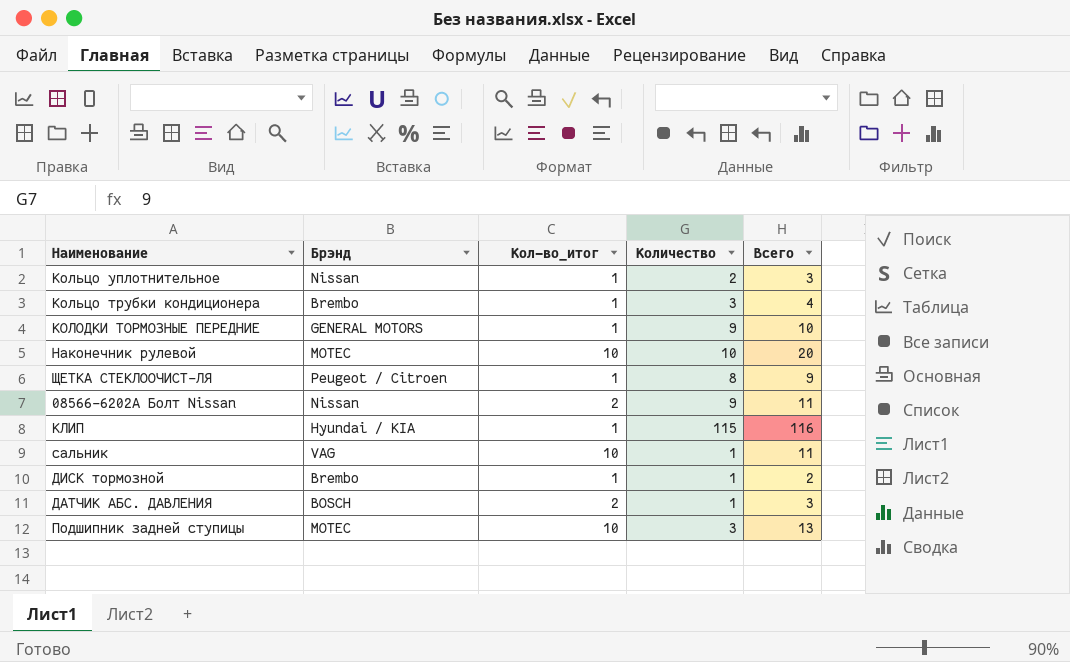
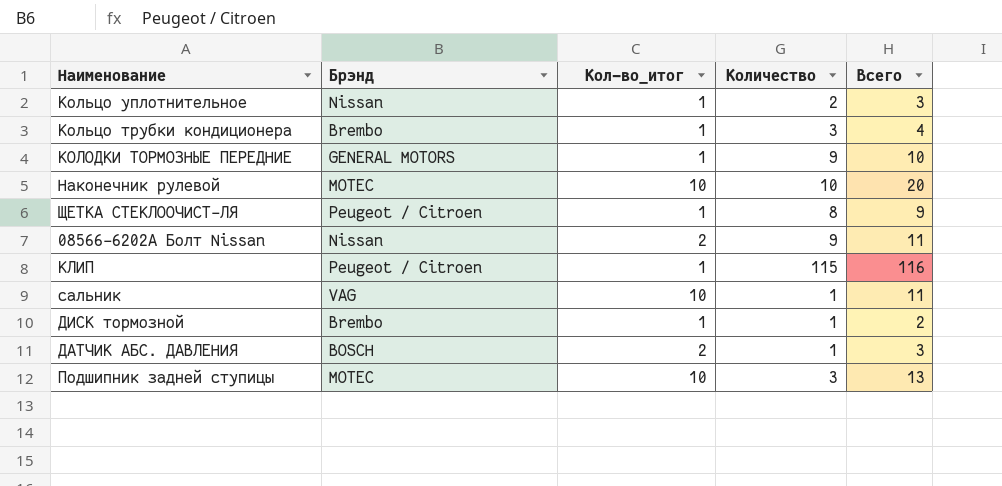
КЛИП | Брэнд: Hyundai / KIA -> Peugeot / Citroen

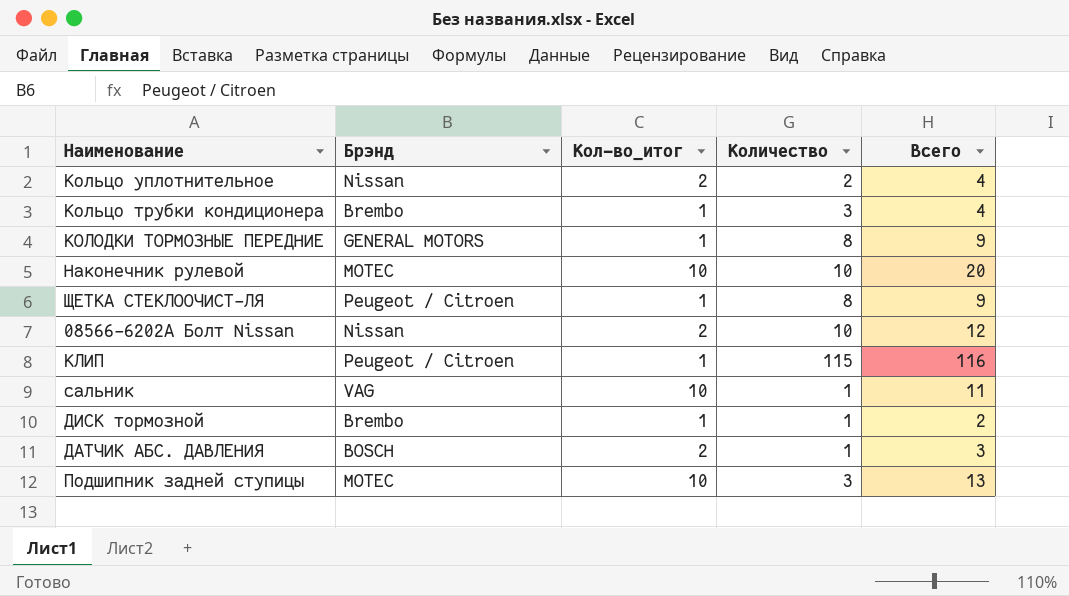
Кольцо уплотнительное | Кол-во_итог: 1 -> 2
Кольцо уплотнительное | Всего: 3 -> 4
КОЛОДКИ ТОРМОЗНЫЕ ПЕРЕДНИЕ | Количество: 9 -> 8
КОЛОДКИ ТОРМОЗНЫЕ ПЕРЕДНИЕ | Всего: 10 -> 9
08566-6202A Болт Nissan | Количество: 9 -> 10
08566-6202A Болт Nissan | Всего: 11 -> 12

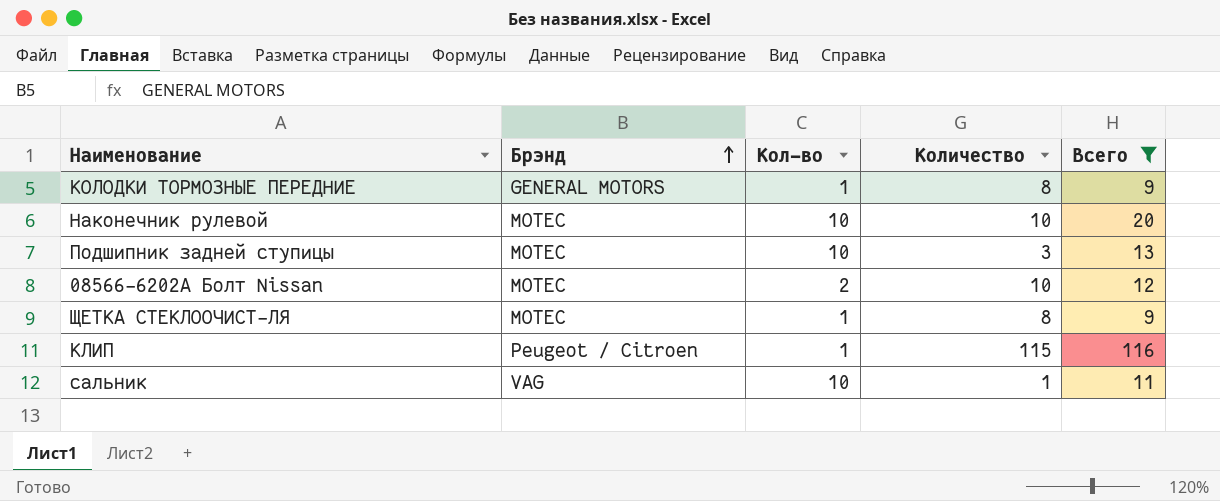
filter: none -> Всего >= 9
row order: none -> Брэнд ascending
column name: Кол-во_итог -> Кол-во
08566-6202A Болт Nissan | Брэнд: Nissan -> MOTEC
ЩЕТКА СТЕКЛООЧИСТ-ЛЯ | Брэнд: Peugeot / Citroen -> MOTEC

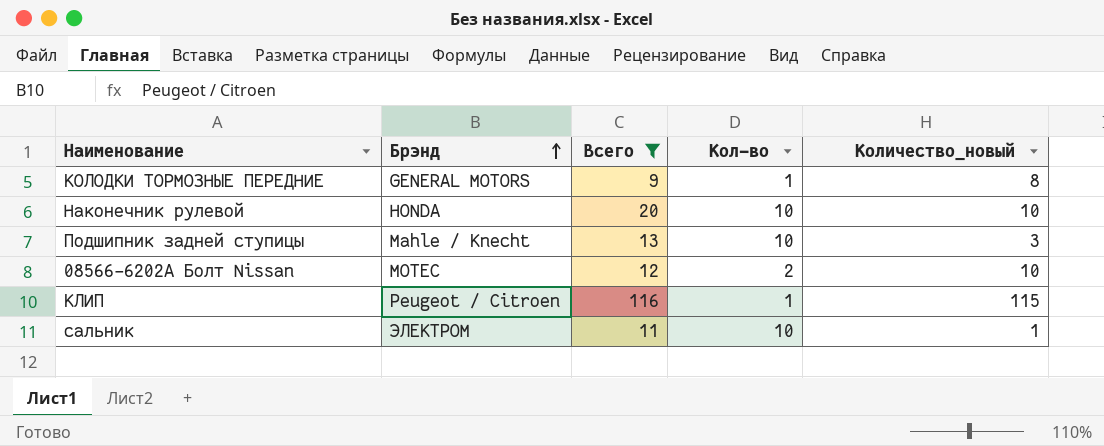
column Всего | position: 5 -> 3
column name: Количество -> Количество_новый
row ЩЕТКА СТЕКЛООЧИСТ-ЛЯ: MOTEC | 1 | 8 | 9 -> none
Наконечник рулевой | Брэнд: MOTEC -> HONDA
Подшипник задней ступицы | Брэнд: MOTEC -> Mahle / Knecht
сальник | Брэнд: VAG -> ЭЛЕКТРОМ

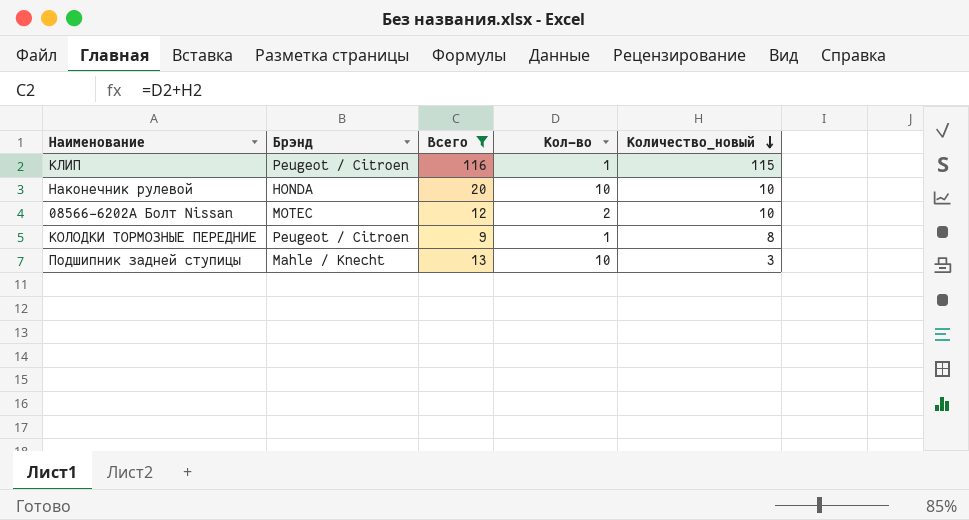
row order: Брэнд ascending -> Количество_новый descending
row сальник: ЭЛЕКТРОМ | 11 | 10 | 1 -> none
КОЛОДКИ ТОРМОЗНЫЕ ПЕРЕДНИЕ | Брэнд: GENERAL MOTORS -> Peugeot / Citroen

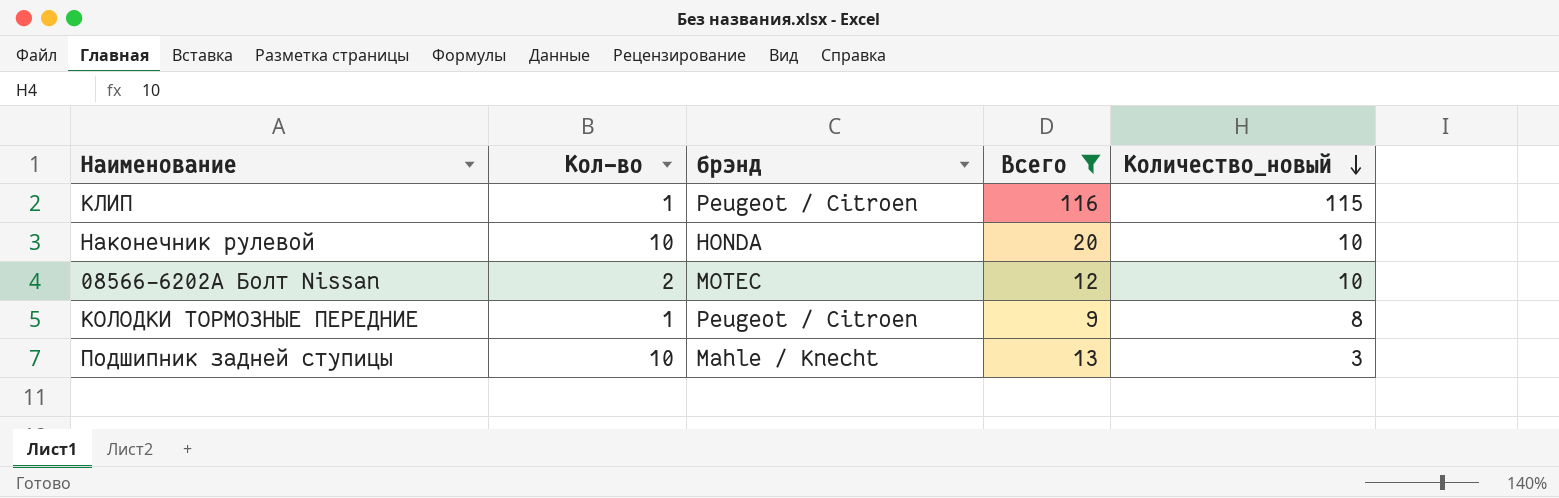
column Кол-во | position: 4 -> 2
column name: Брэнд -> брэнд

